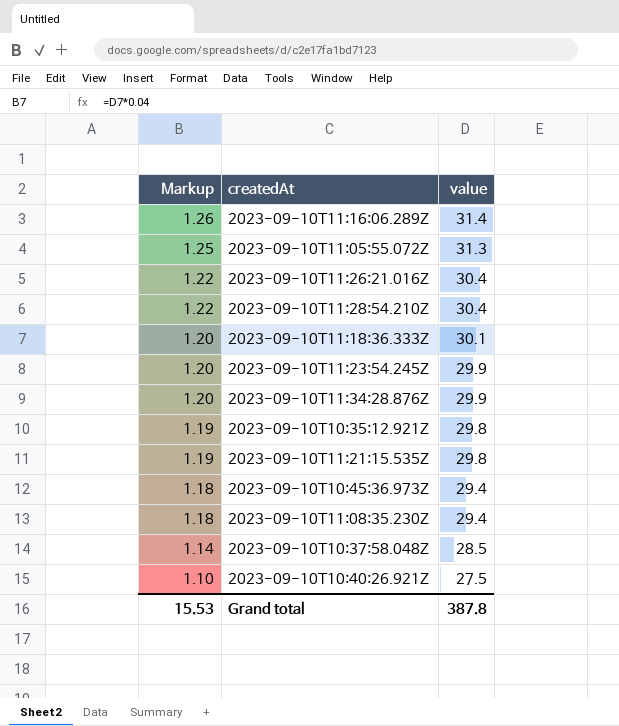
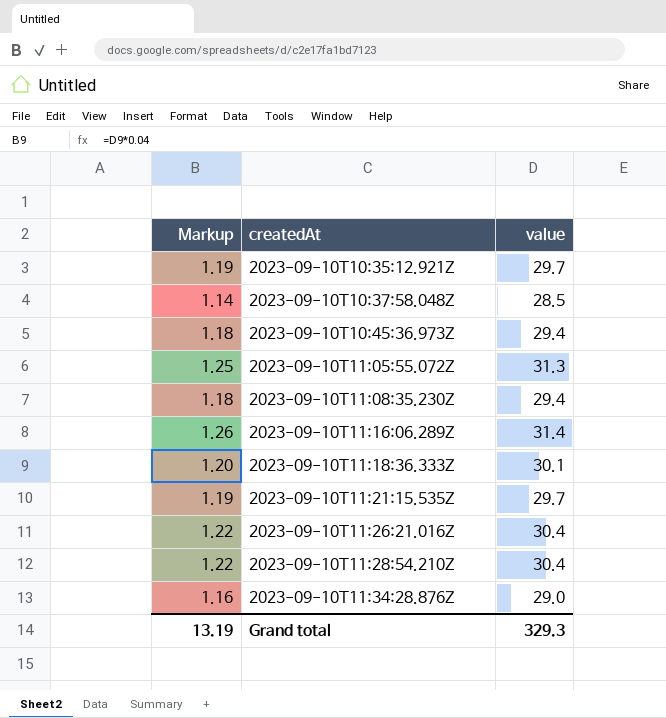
row order: Markup descending -> createdAt ascending
row 2023-09-10T11:23:54.245Z: 1.20 | 29.9 -> none
row 2023-09-10T10:40:26.921Z: 1.10 | 27.5 -> none
2023-09-10T10:35:12.921Z | value: 29.8 -> 29.7
2023-09-10T11:21:15.535Z | value: 29.8 -> 29.7
2023-09-10T11:34:28.876Z | Markup: 1.20 -> 1.16
2023-09-10T11:34:28.876Z | value: 29.9 -> 29.0
Grand total | Markup: 15.53 -> 13.19
Grand total | value: 387.8 -> 329.3

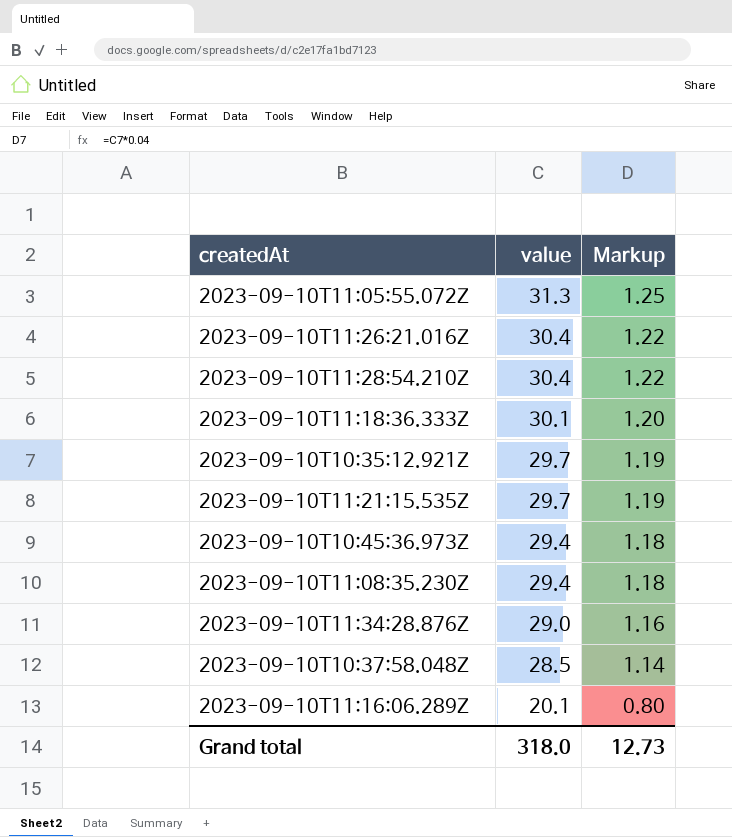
row order: createdAt ascending -> value descending
column Markup | position: 1 -> 3
2023-09-10T11:16:06.289Z | value: 31.4 -> 20.1
2023-09-10T11:16:06.289Z | Markup: 1.26 -> 0.80
Grand total | value: 329.3 -> 318.0
Grand total | Markup: 13.19 -> 12.73

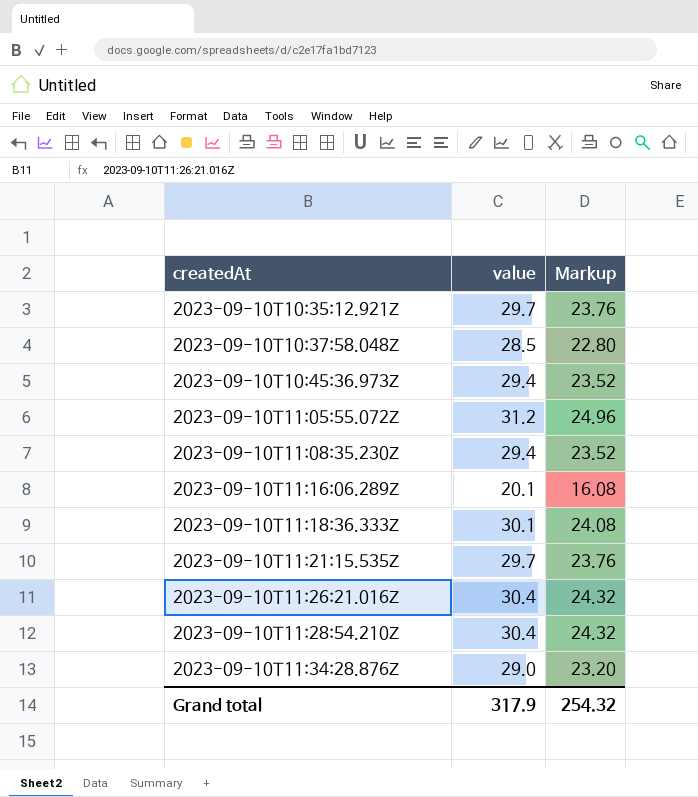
row order: value descending -> createdAt ascending
column Markup | formula: [value] * 0.04 -> [value] * 0.8
2023-09-10T11:05:55.072Z | value: 31.3 -> 31.2
Grand total | value: 318.0 -> 317.9
Grand total | Markup: 12.73 -> 254.32

